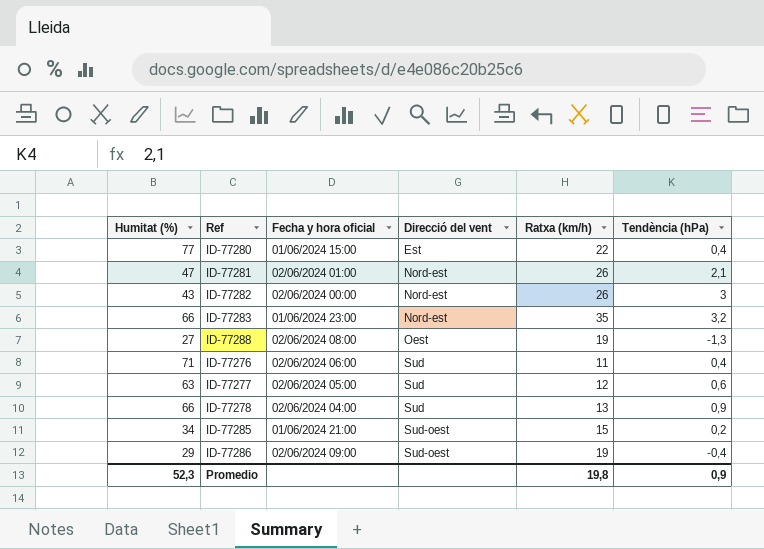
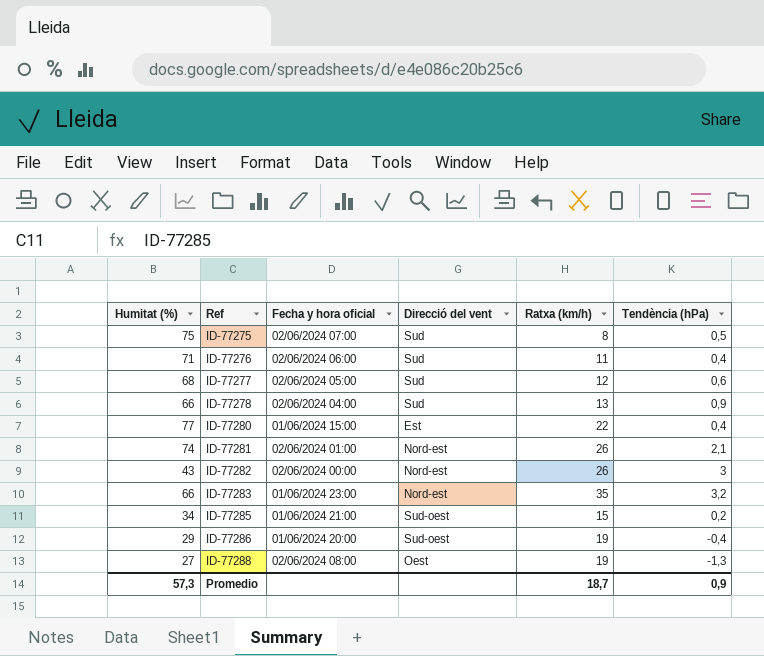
row order: Direcció del vent ascending -> Ref ascending
row ID-77275: none -> 75 | 02/06/2024 07:00 | Sud | 8 | 0,5
ID-77277 | Humitat (%): 63 -> 68
ID-77281 | Humitat (%): 47 -> 74
ID-77286 | Fecha y hora oficial: 02/06/2024 09:00 -> 01/06/2024 20:00
Promedio | Humitat (%): 52,3 -> 57,3
Promedio | Ratxa (km/h): 19,8 -> 18,7

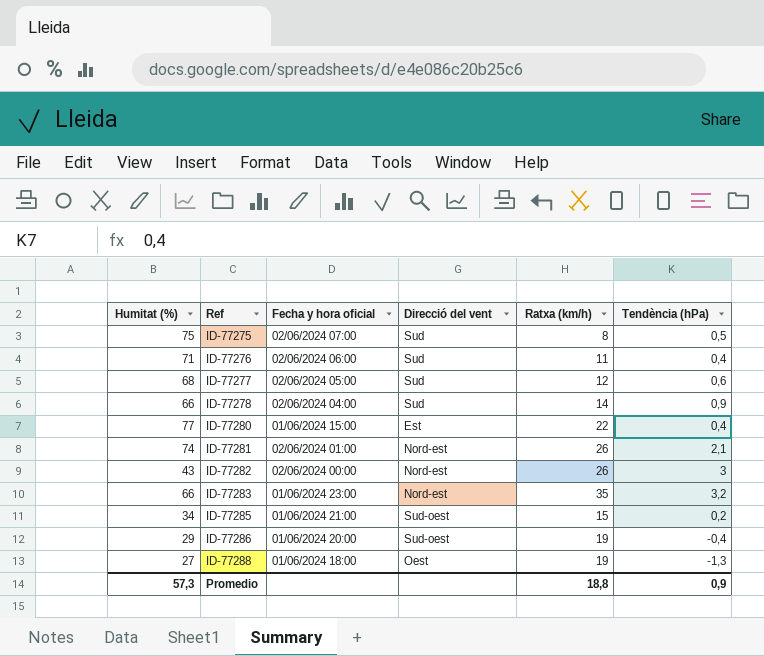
ID-77278 | Ratxa (km/h): 13 -> 14
ID-77288 | Fecha y hora oficial: 02/06/2024 08:00 -> 01/06/2024 18:00
Promedio | Ratxa (km/h): 18,7 -> 18,8

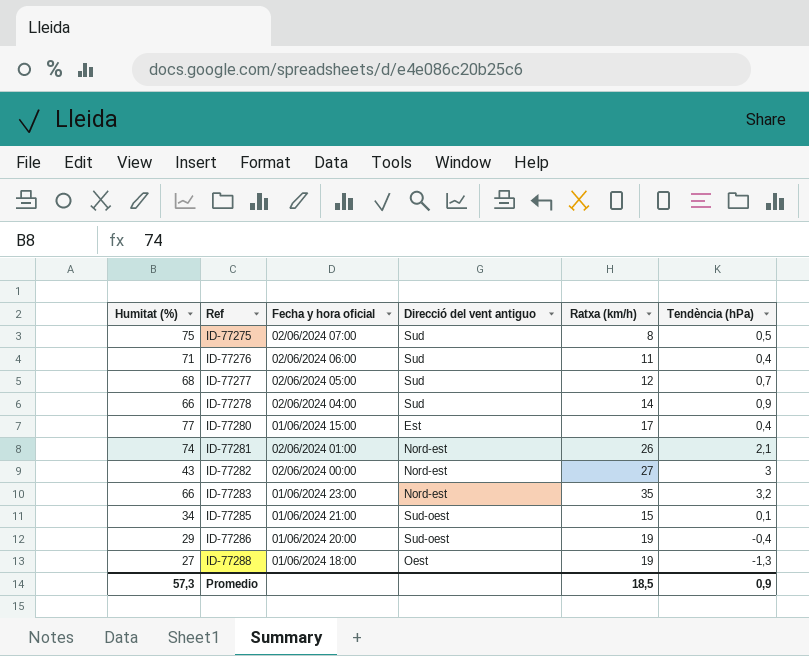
column name: Direcció del vent -> Direcció del vent antiguo
ID-77277 | Tendència (hPa): 0,6 -> 0,7
ID-77280 | Ratxa (km/h): 22 -> 17
ID-77282 | Ratxa (km/h): 26 -> 27
ID-77285 | Tendència (hPa): 0,2 -> 0,1
Promedio | Ratxa (km/h): 18,8 -> 18,5

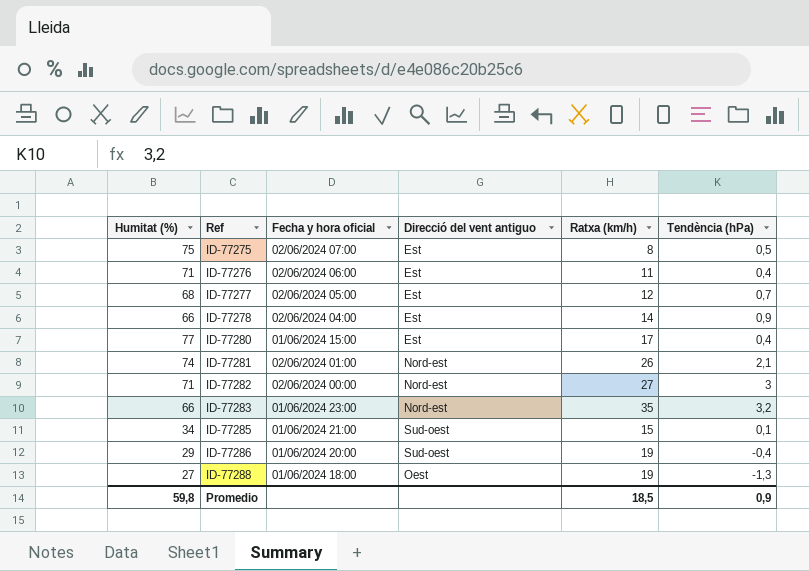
ID-77275 | Direcció del vent antiguo: Sud -> Est
ID-77276 | Direcció del vent antiguo: Sud -> Est
ID-77277 | Direcció del vent antiguo: Sud -> Est
ID-77278 | Direcció del vent antiguo: Sud -> Est
ID-77282 | Humitat (%): 43 -> 71
Promedio | Humitat (%): 57,3 -> 59,8

